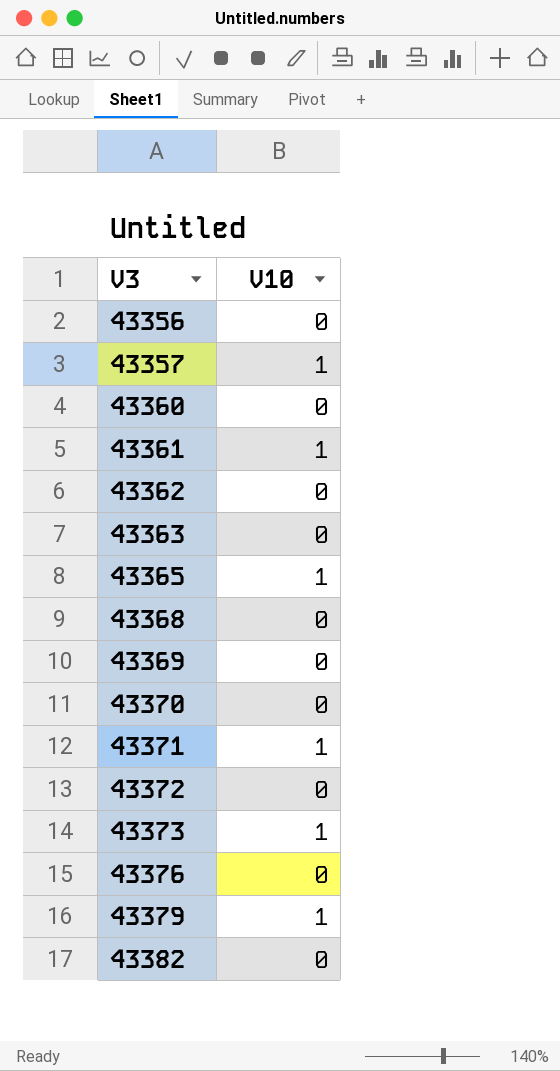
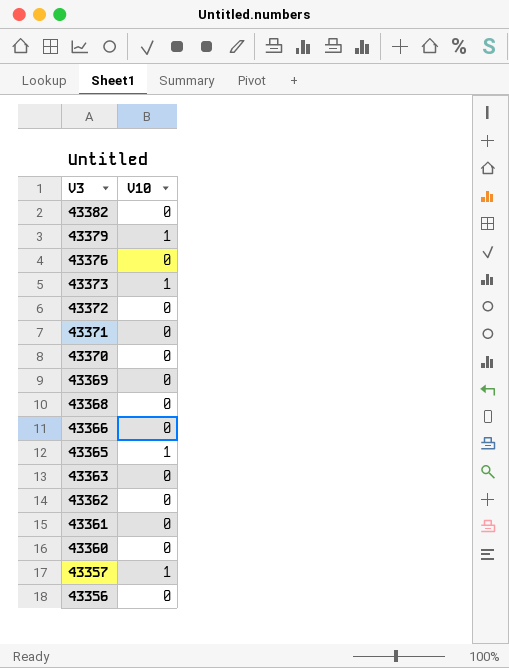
row order: V3 ascending -> V3 descending
43371 | V10: 1 -> 0
row 43366: none -> 0
43361 | V10: 1 -> 0

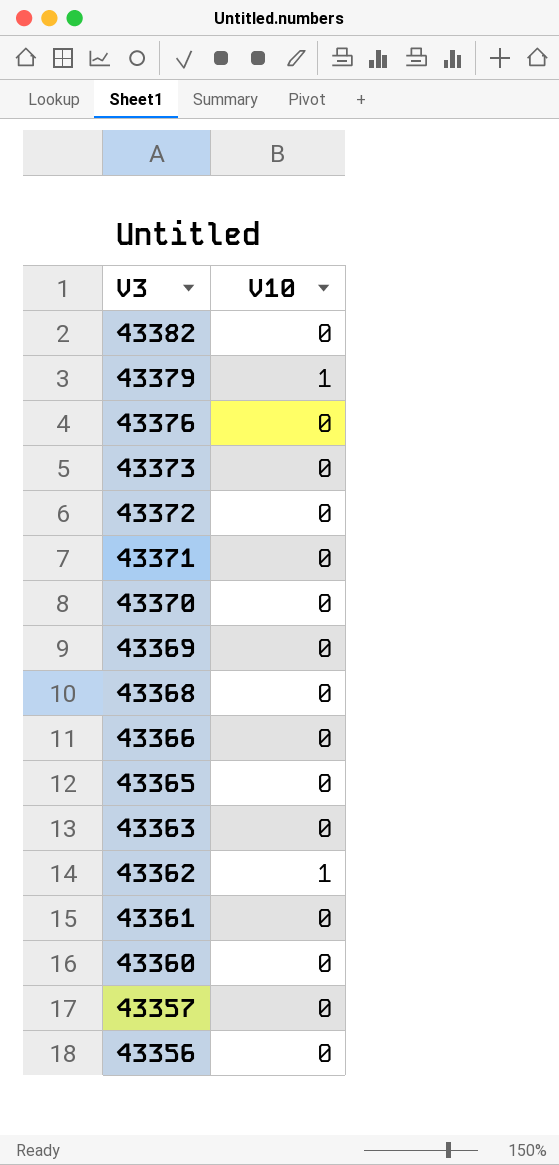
43373 | V10: 1 -> 0
43365 | V10: 1 -> 0
43362 | V10: 0 -> 1
43357 | V10: 1 -> 0

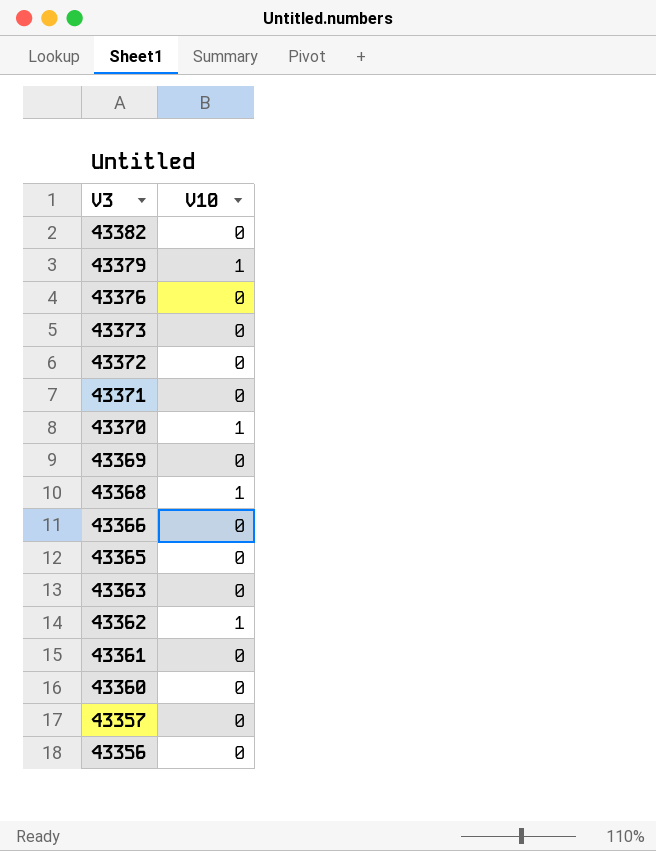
43370 | V10: 0 -> 1
43368 | V10: 0 -> 1

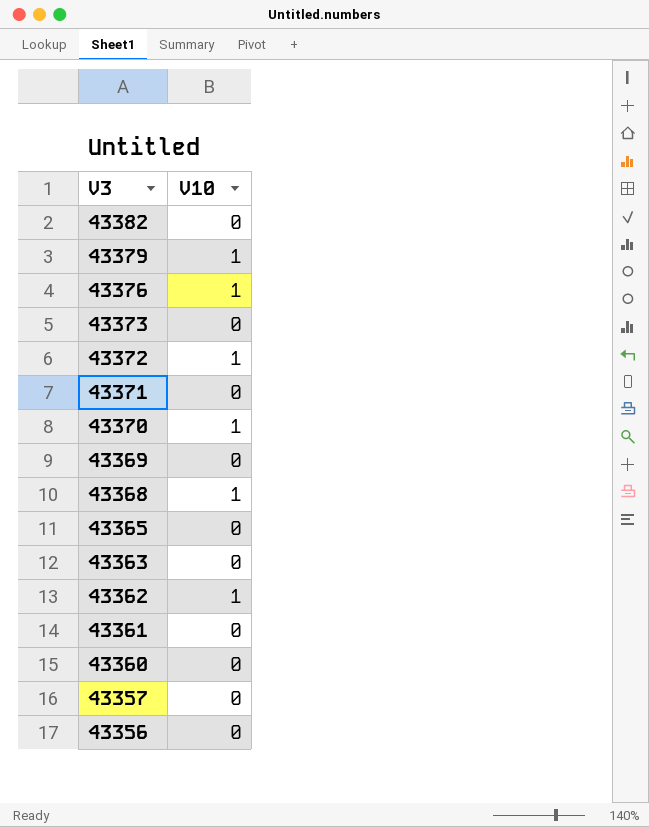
row 43366: 0 -> none
43376 | V10: 0 -> 1
43372 | V10: 0 -> 1

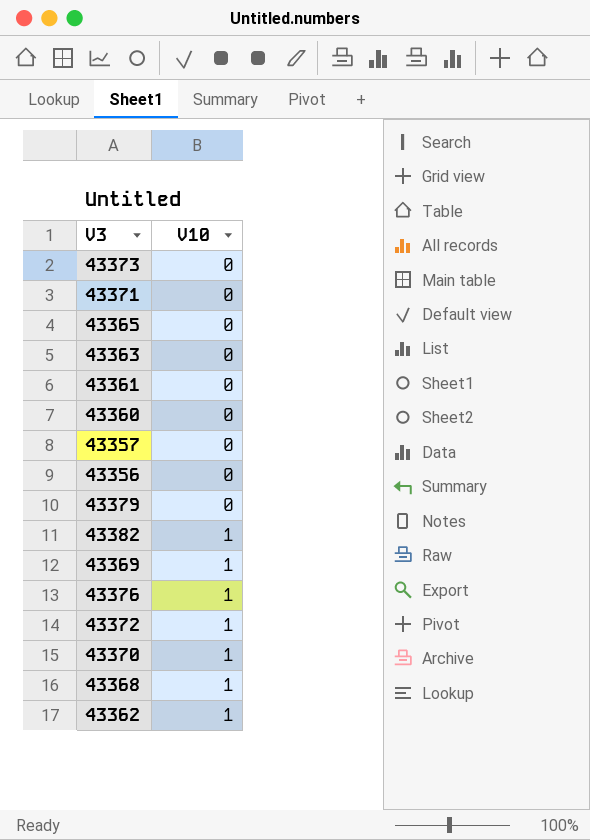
row order: V3 descending -> V10 ascending
43379 | V10: 1 -> 0
43382 | V10: 0 -> 1
43369 | V10: 0 -> 1

